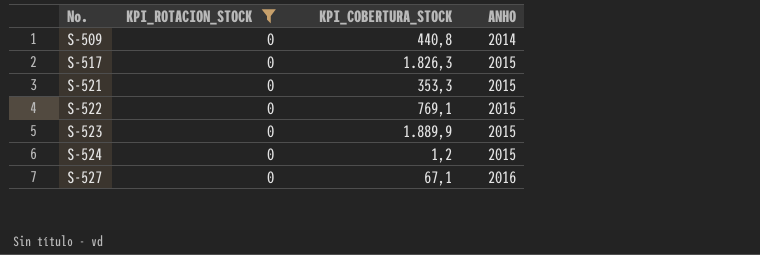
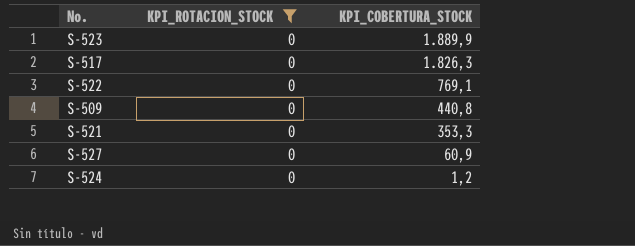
row order: No. ascending -> KPI_COBERTURA_STOCK descending
column ANHO | position: 4 -> none
S-527 | KPI_COBERTURA_STOCK: 67,1 -> 60,9

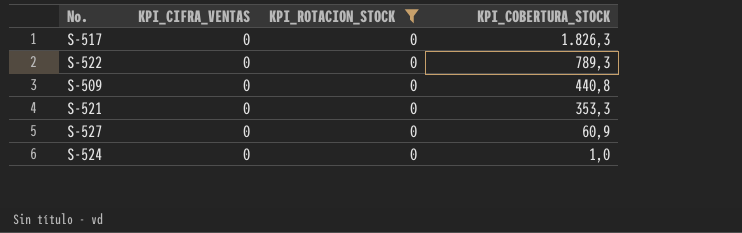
column KPI_CIFRA_VENTAS | position: none -> 2
row S-523: 0 | 1.889,9 -> none
S-522 | KPI_COBERTURA_STOCK: 769,1 -> 789,3
S-524 | KPI_COBERTURA_STOCK: 1,2 -> 1,0

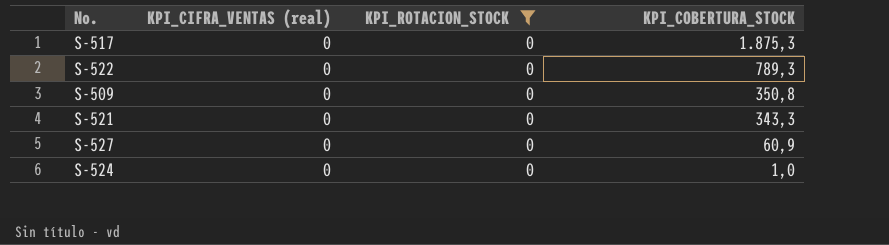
column name: KPI_CIFRA_VENTAS -> KPI_CIFRA_VENTAS (real)
S-517 | KPI_COBERTURA_STOCK: 1.826,3 -> 1.875,3
S-509 | KPI_COBERTURA_STOCK: 440,8 -> 350,8
S-521 | KPI_COBERTURA_STOCK: 353,3 -> 343,3

